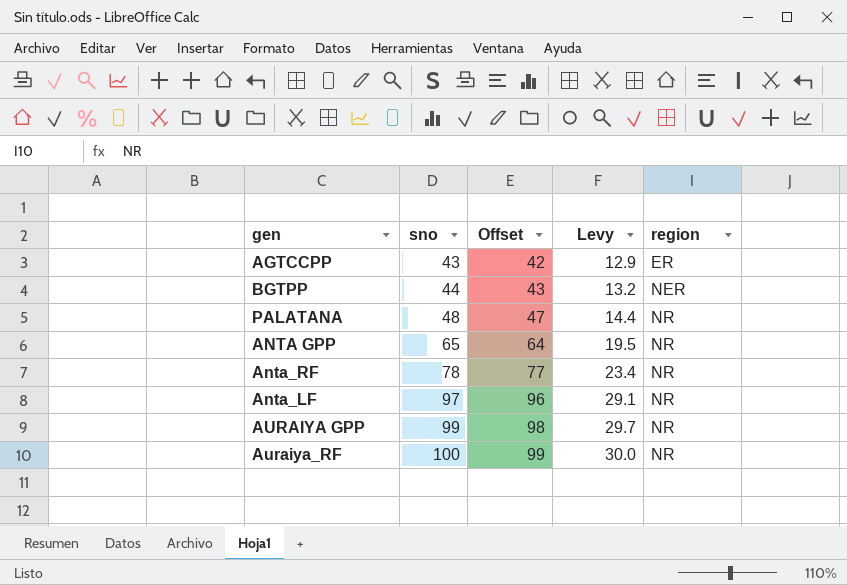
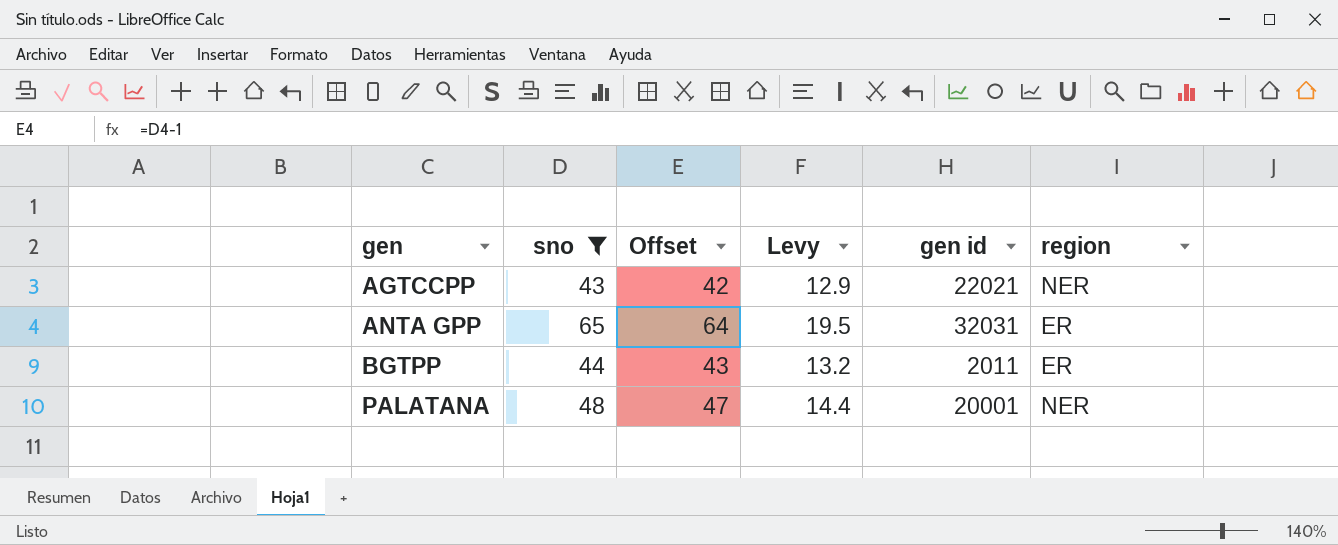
filter: none -> sno <= 65
row order: sno ascending -> gen ascending
column gen id | position: none -> 5
AGTCCPP | region: ER -> NER
ANTA GPP | region: NR -> ER
BGTPP | region: NER -> ER
PALATANA | region: NR -> NER

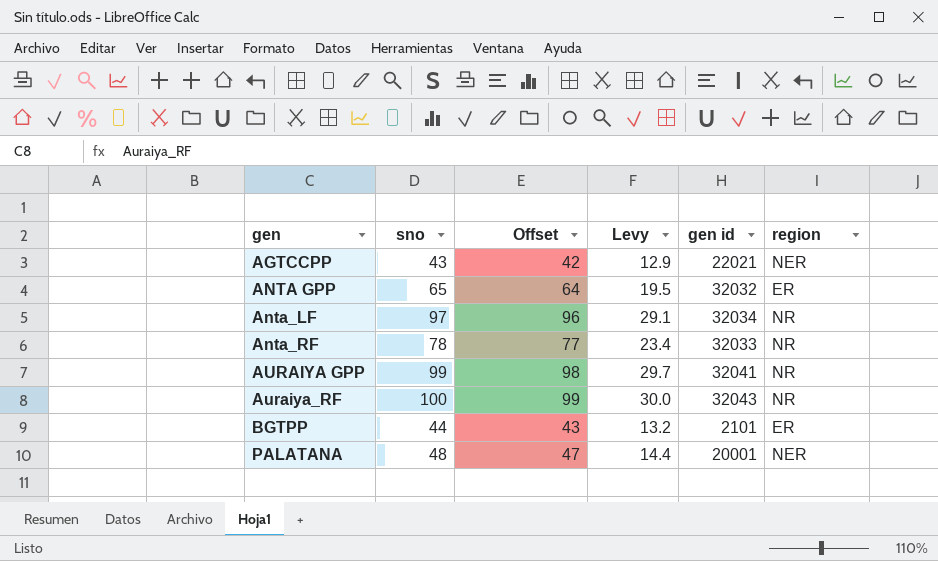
filter: sno <= 65 -> none
ANTA GPP | gen id: 32031 -> 32032
BGTPP | gen id: 2011 -> 2101

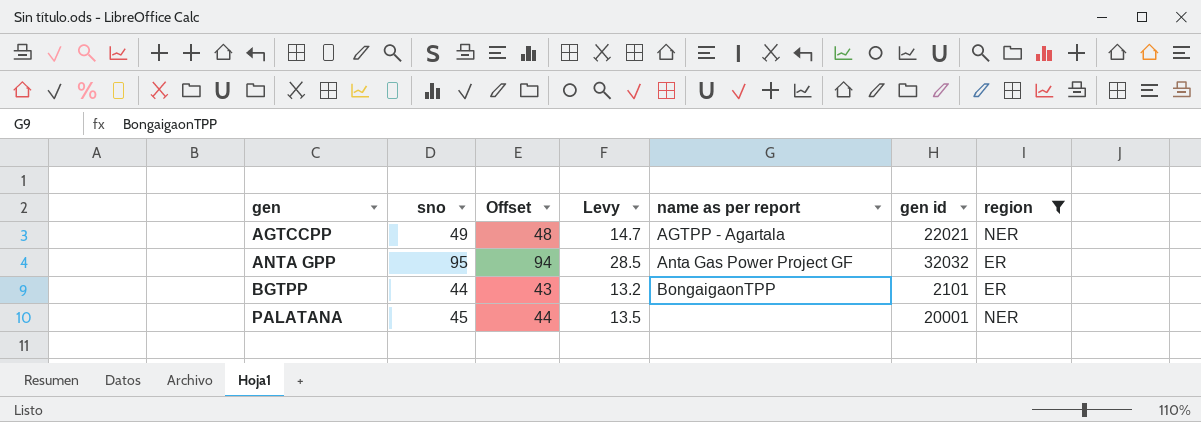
filter: none -> region != NR
column name as per report | position: none -> 5
AGTCCPP | sno: 43 -> 49
AGTCCPP | Offset: 42 -> 48
AGTCCPP | Levy: 12.9 -> 14.7
ANTA GPP | sno: 65 -> 95
ANTA GPP | Offset: 64 -> 94
ANTA GPP | Levy: 19.5 -> 28.5
PALATANA | sno: 48 -> 45
PALATANA | Offset: 47 -> 44
PALATANA | Levy: 14.4 -> 13.5

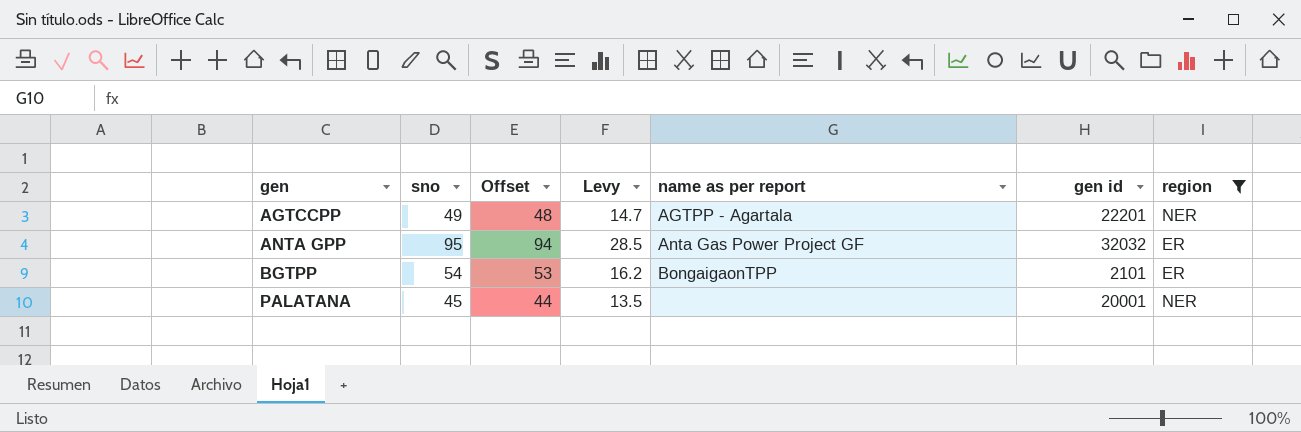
AGTCCPP | gen id: 22021 -> 22201
BGTPP | sno: 44 -> 54
BGTPP | Offset: 43 -> 53
BGTPP | Levy: 13.2 -> 16.2

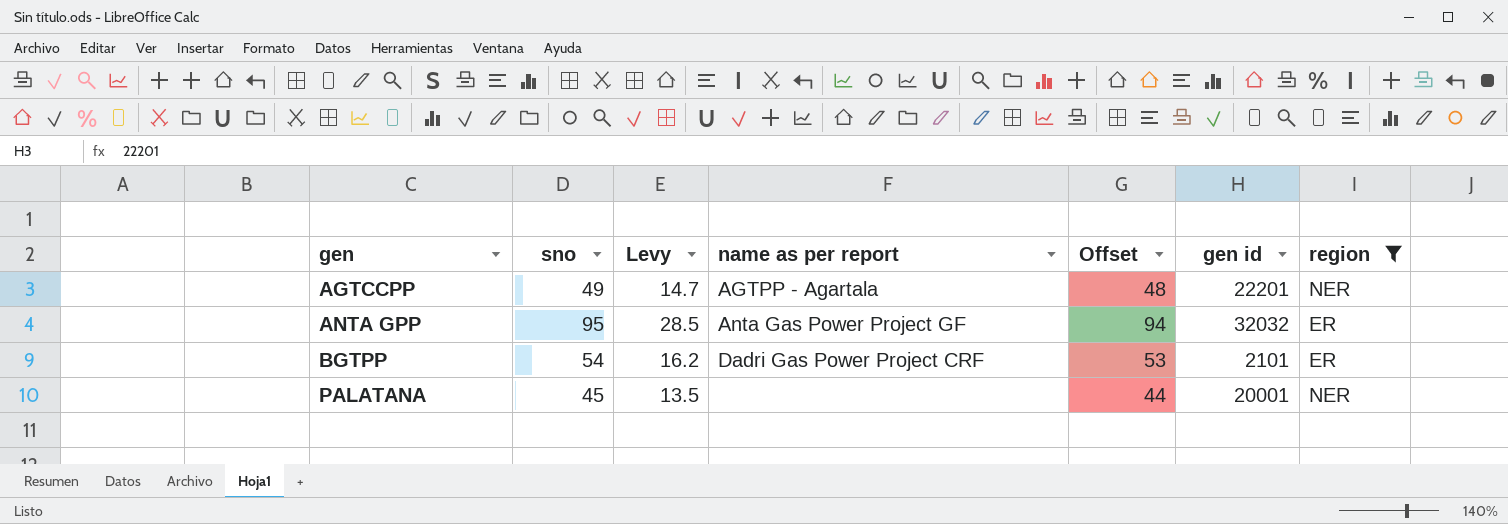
column Offset | position: 3 -> 5
BGTPP | name as per report: BongaigaonTPP -> Dadri Gas Power Project CRF

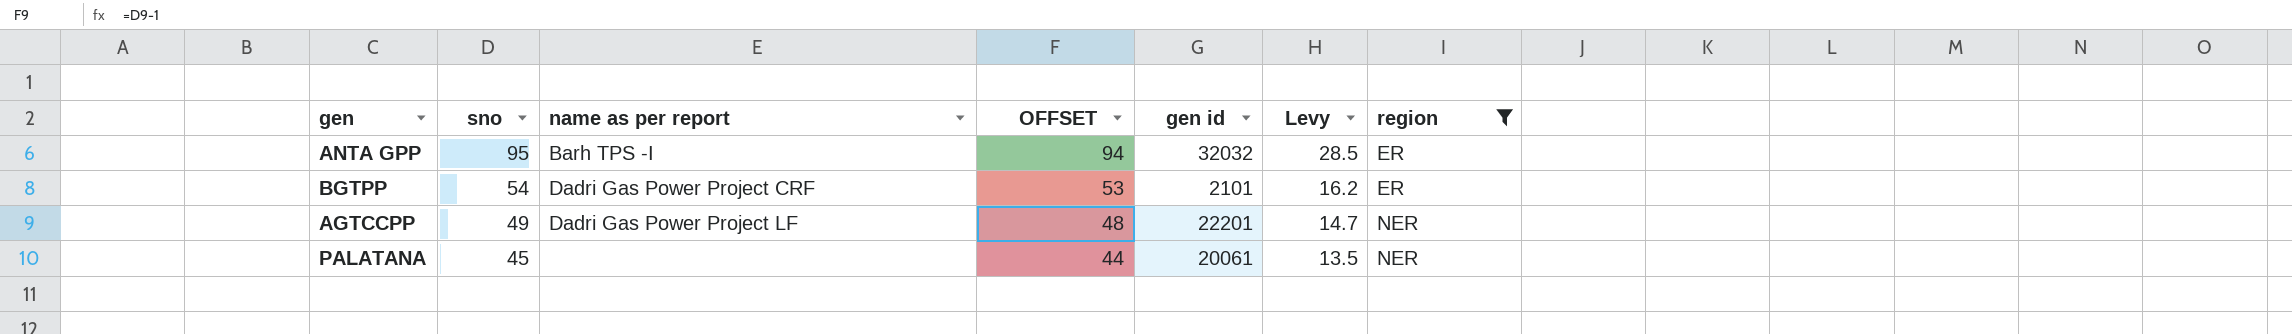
row order: gen ascending -> sno descending
column name: Offset -> OFFSET
column Levy | position: 3 -> 6
ANTA GPP | name as per report: Anta Gas Power Project GF -> Barh TPS -I
AGTCCPP | name as per report: AGTPP - Agartala -> Dadri Gas Power Project LF
PALATANA | gen id: 20001 -> 20061

